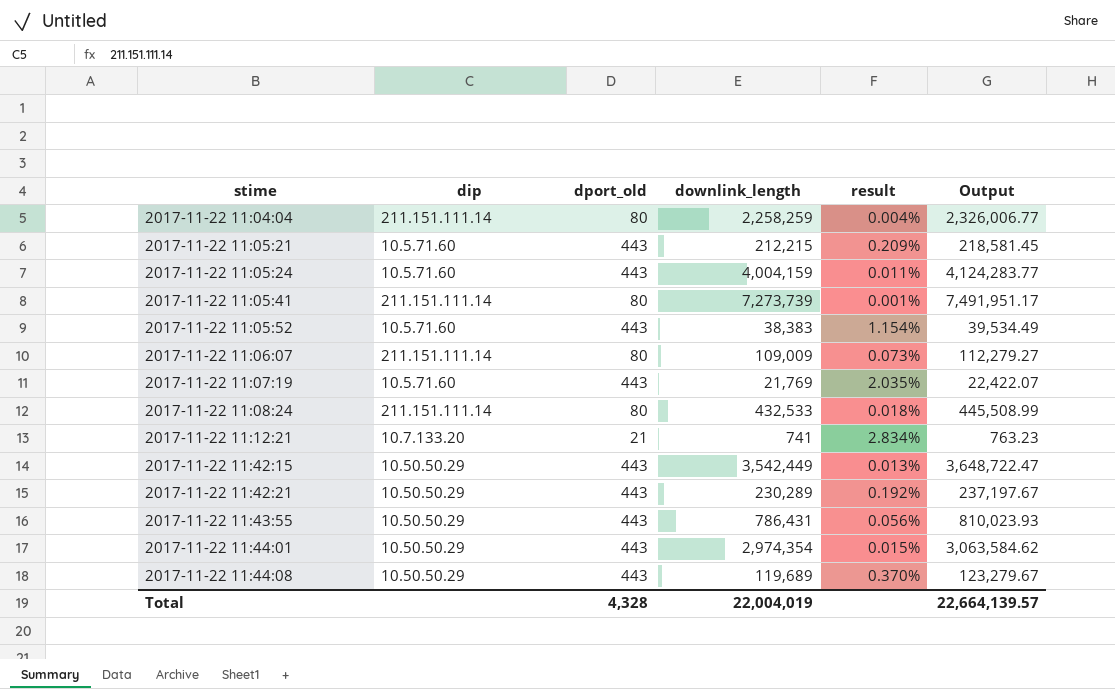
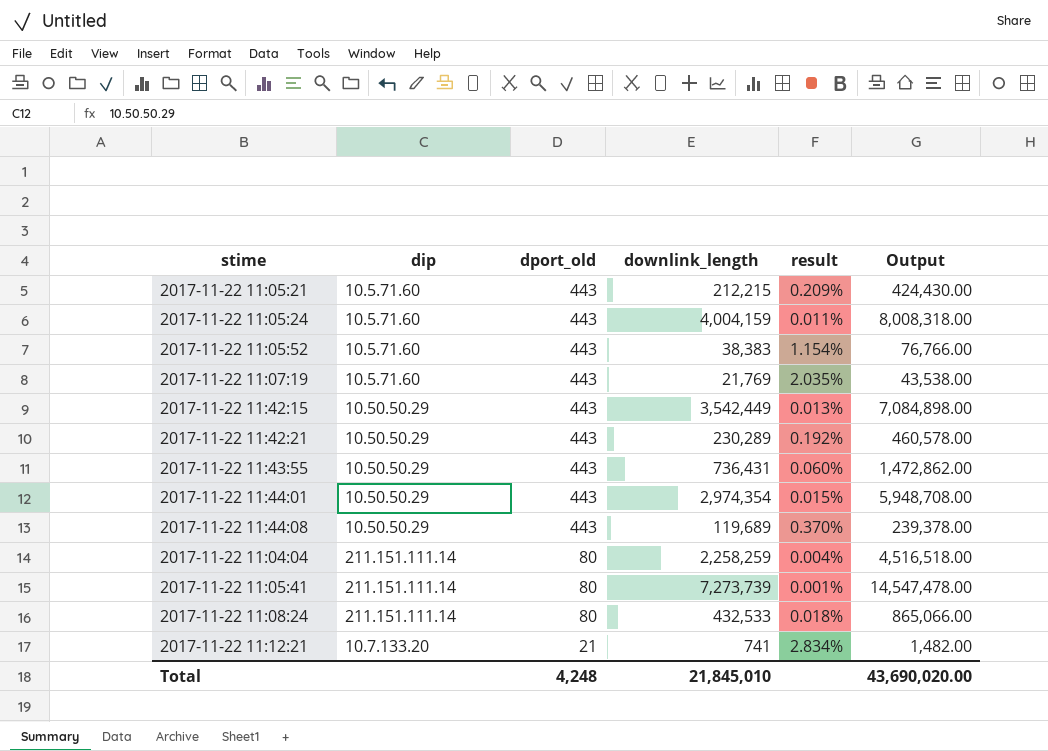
row order: stime ascending -> dport_old descending
column Output | formula: [downlink_length] * 1.03 -> [downlink_length] * 2
row 2017-11-22 11:06:07: 211.151.111.14 | 80 | 109,009 | 0.073% | 112,279.27 -> none
2017-11-22 11:43:55 | downlink_length: 786,431 -> 736,431
2017-11-22 11:43:55 | result: 0.056% -> 0.060%
Total | dport_old: 4,328 -> 4,248
Total | downlink_length: 22,004,019 -> 21,845,010
Total | Output: 22,664,139.57 -> 43,690,020.00

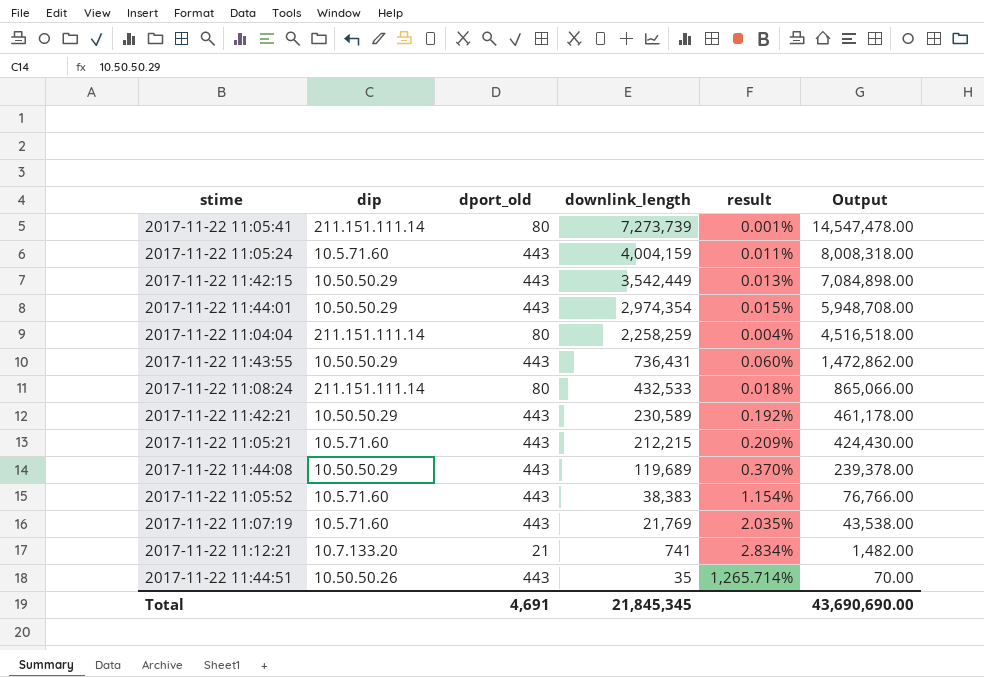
row order: dport_old descending -> downlink_length descending
2017-11-22 11:42:21 | downlink_length: 230,289 -> 230,589
2017-11-22 11:42:21 | Output: 460,578.00 -> 461,178.00
row 2017-11-22 11:44:51: none -> 10.50.50.26 | 443 | 35 | 1,265.714% | 70.00
Total | dport_old: 4,248 -> 4,691
Total | downlink_length: 21,845,010 -> 21,845,345
Total | Output: 43,690,020.00 -> 43,690,690.00

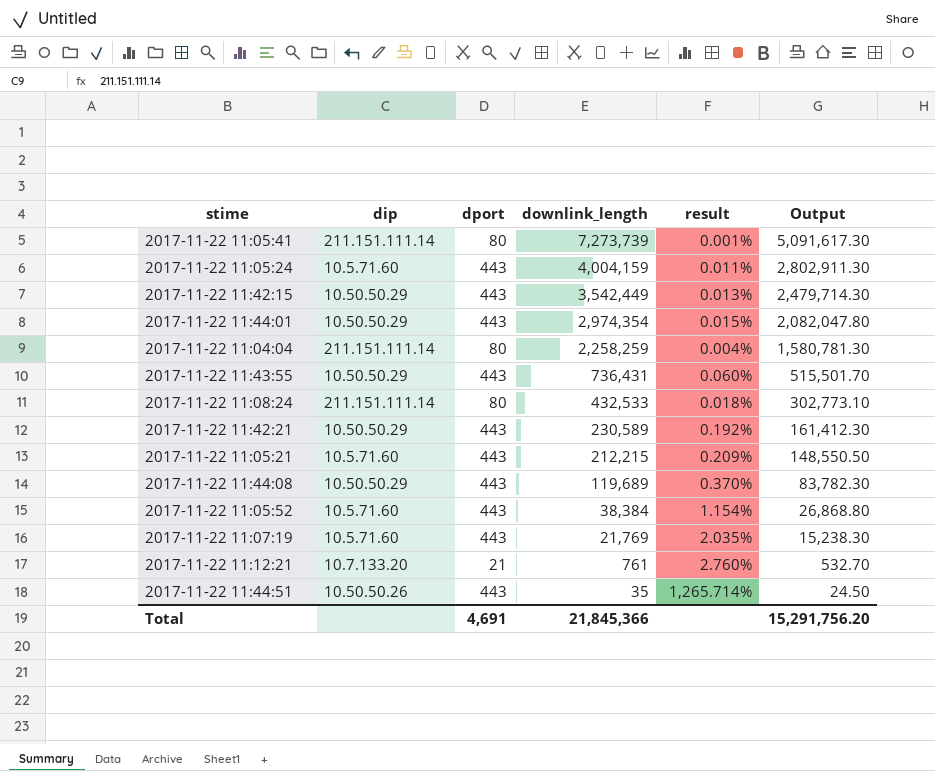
column name: dport_old -> dport
column Output | formula: [downlink_length] * 2 -> [downlink_length] * 0.7
2017-11-22 11:05:52 | downlink_length: 38,383 -> 38,384
2017-11-22 11:12:21 | downlink_length: 741 -> 761
2017-11-22 11:12:21 | result: 2.834% -> 2.760%
Total | downlink_length: 21,845,345 -> 21,845,366
Total | Output: 43,690,690.00 -> 15,291,756.20

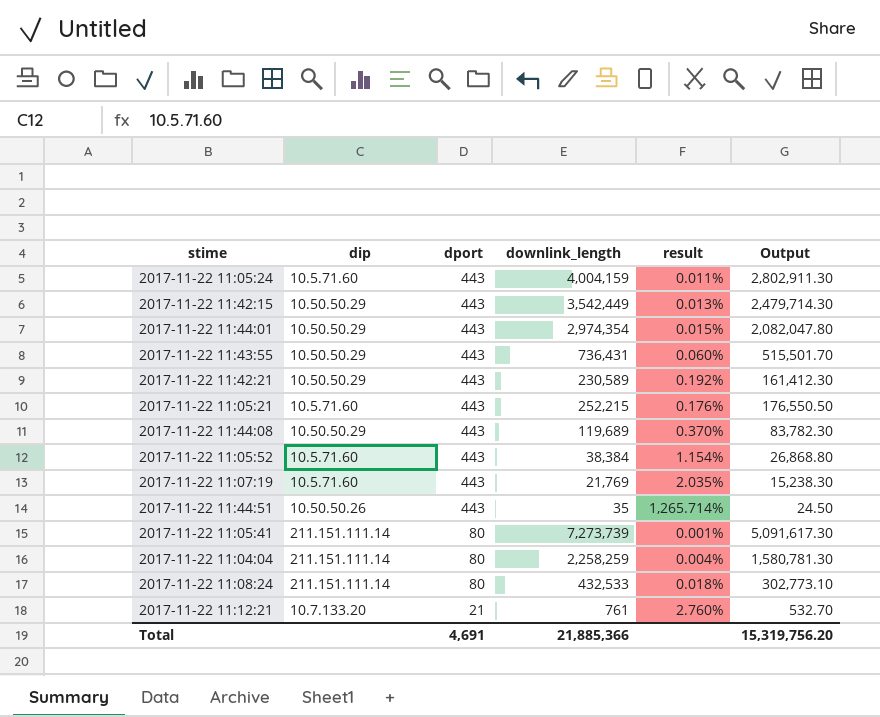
row order: downlink_length descending -> dport descending
2017-11-22 11:05:21 | downlink_length: 212,215 -> 252,215
2017-11-22 11:05:21 | result: 0.209% -> 0.176%
2017-11-22 11:05:21 | Output: 148,550.50 -> 176,550.50
Total | downlink_length: 21,845,366 -> 21,885,366
Total | Output: 15,291,756.20 -> 15,319,756.20

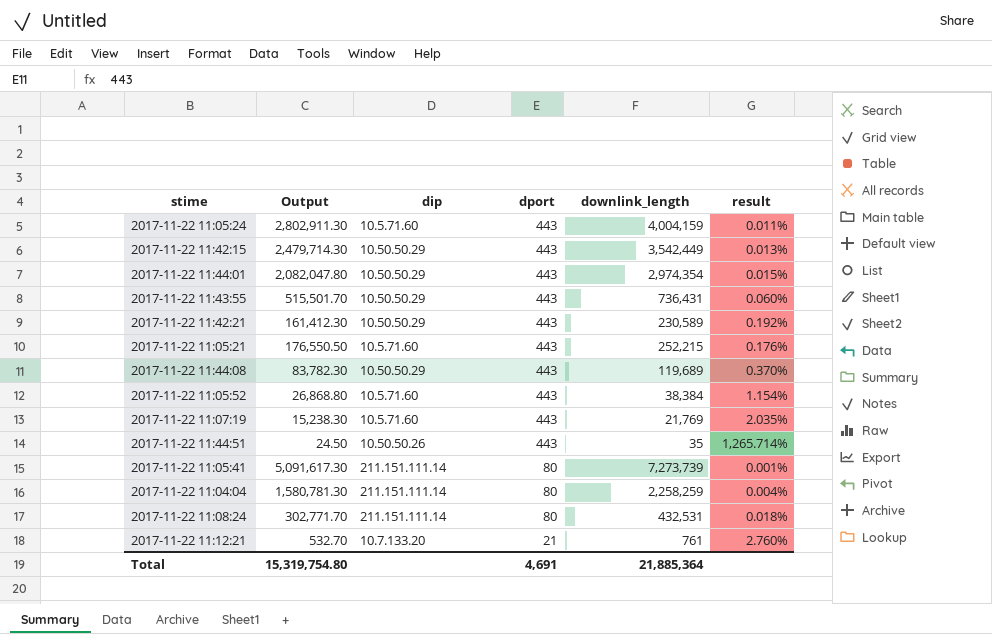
column Output | position: 6 -> 2
2017-11-22 11:08:24 | Output: 302,773.10 -> 302,771.70
2017-11-22 11:08:24 | downlink_length: 432,533 -> 432,531
Total | Output: 15,319,756.20 -> 15,319,754.80
Total | downlink_length: 21,885,366 -> 21,885,364

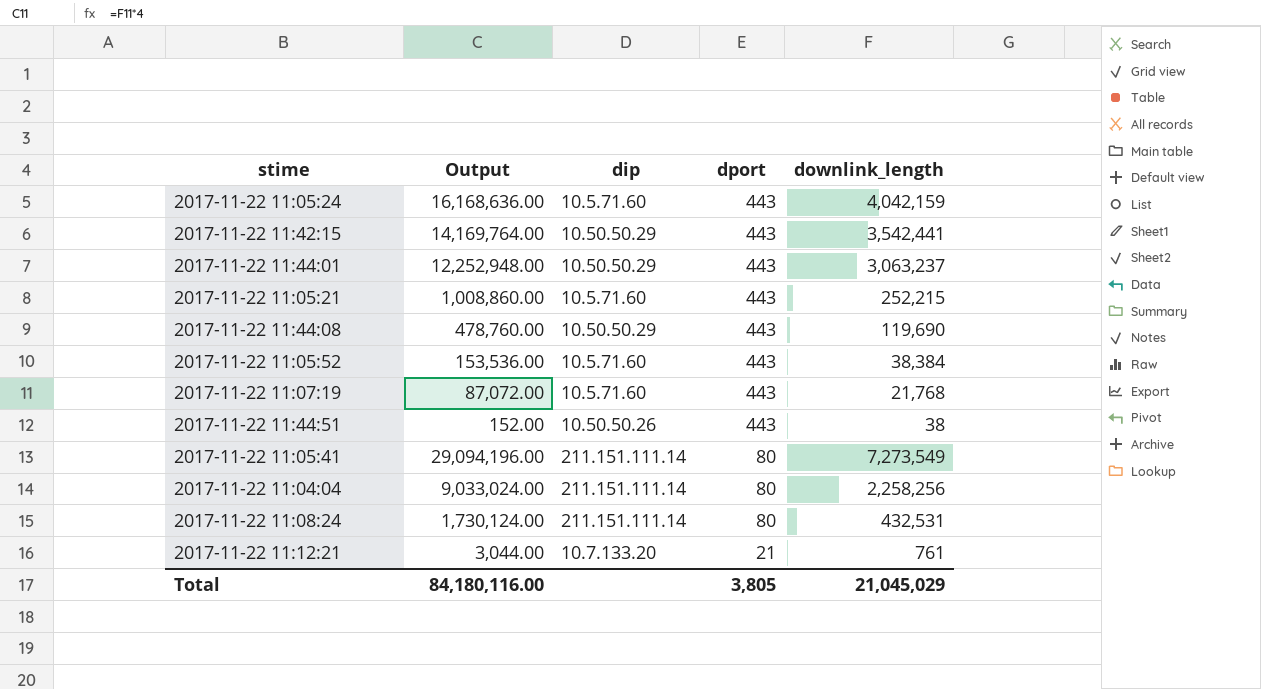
column result | formula: [dport] / [downlink_length] -> none
column Output | formula: [downlink_length] * 0.7 -> [downlink_length] * 4
row 2017-11-22 11:43:55: 515,501.70 | 10.50.50.29 | 443 | 736,431 | 0.060% -> none
row 2017-11-22 11:42:21: 161,412.30 | 10.50.50.29 | 443 | 230,589 | 0.192% -> none
2017-11-22 11:05:24 | downlink_length: 4,004,159 -> 4,042,159
2017-11-22 11:42:15 | downlink_length: 3,542,449 -> 3,542,441
2017-11-22 11:44:01 | downlink_length: 2,974,354 -> 3,063,237
2017-11-22 11:44:08 | downlink_length: 119,689 -> 119,690
2017-11-22 11:07:19 | downlink_length: 21,769 -> 21,768
2017-11-22 11:44:51 | downlink_length: 35 -> 38
2017-11-22 11:05:41 | downlink_length: 7,273,739 -> 7,273,549
2017-11-22 11:04:04 | downlink_length: 2,258,259 -> 2,258,256
Total | Output: 15,319,754.80 -> 84,180,116.00
Total | dport: 4,691 -> 3,805
Total | downlink_length: 21,885,364 -> 21,045,029

